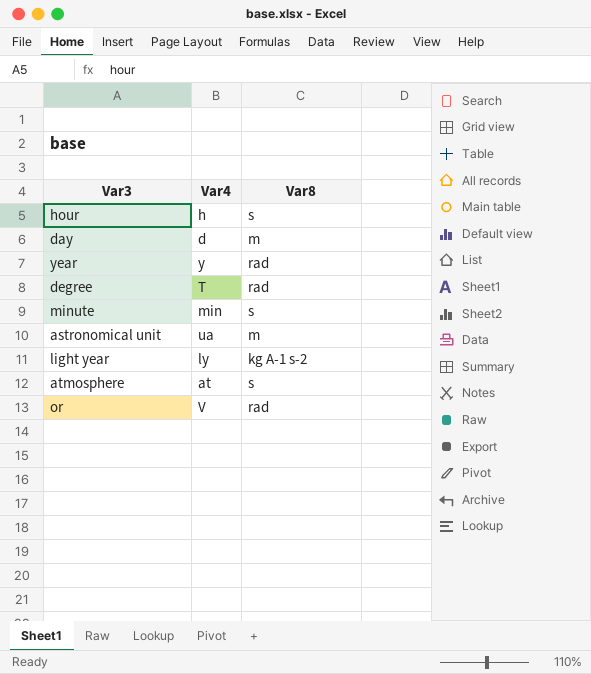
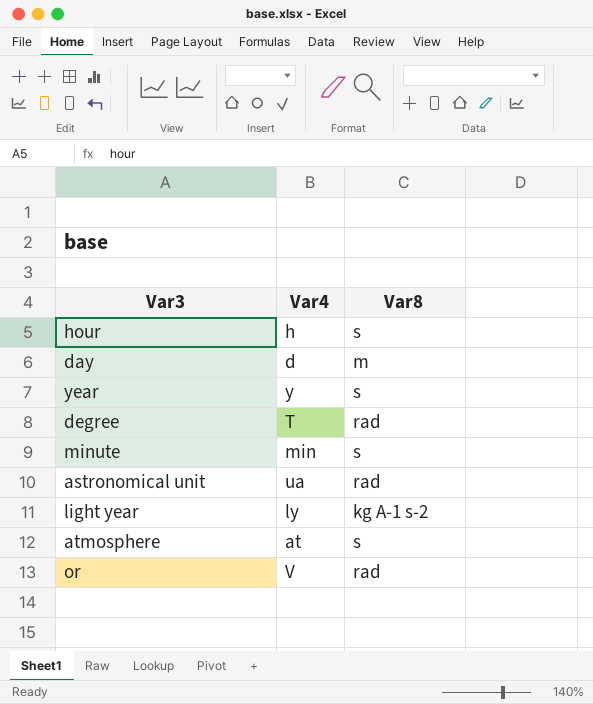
year | Var8: rad -> s
astronomical unit | Var8: m -> rad

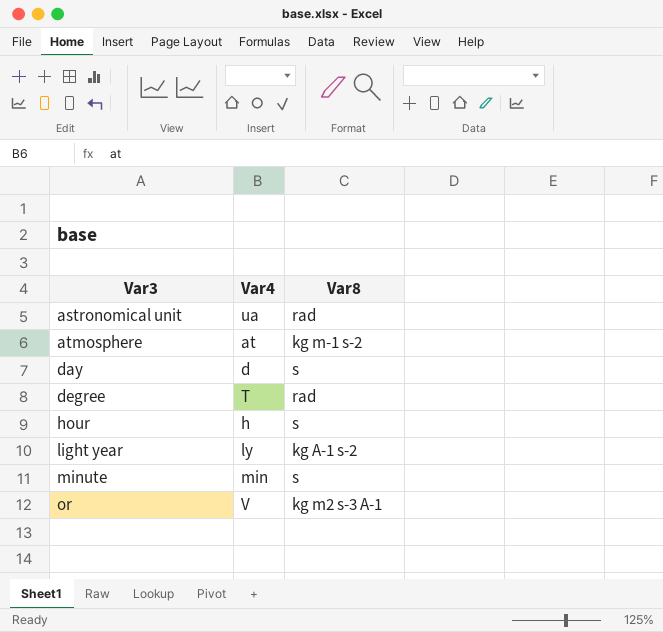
row order: none -> Var3 ascending
row year: y | s -> none
atmosphere | Var8: s -> kg m-1 s-2
day | Var8: m -> s
or | Var8: rad -> kg m2 s-3 A-1

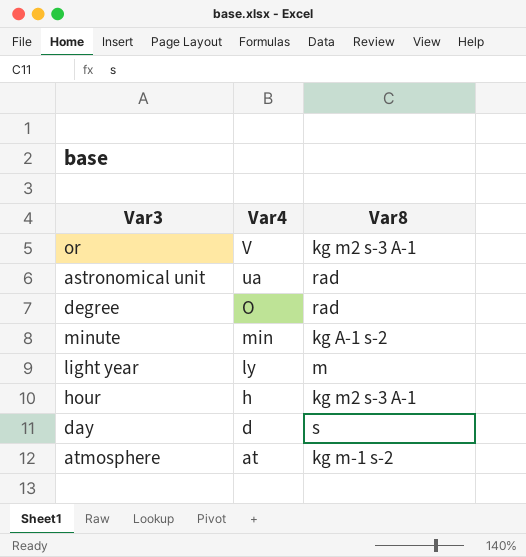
row order: Var3 ascending -> Var4 descending
degree | Var4: T -> O
minute | Var8: s -> kg A-1 s-2
light year | Var8: kg A-1 s-2 -> m
hour | Var8: s -> kg m2 s-3 A-1

